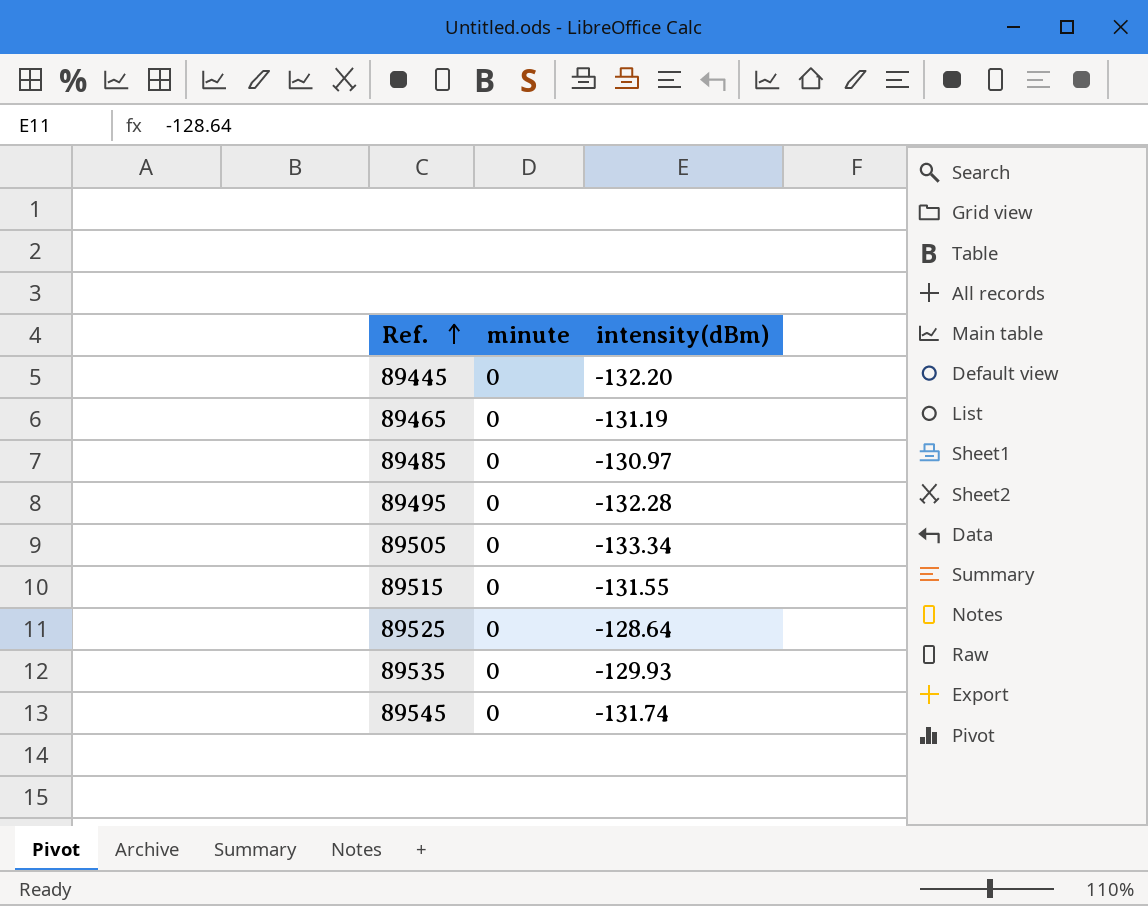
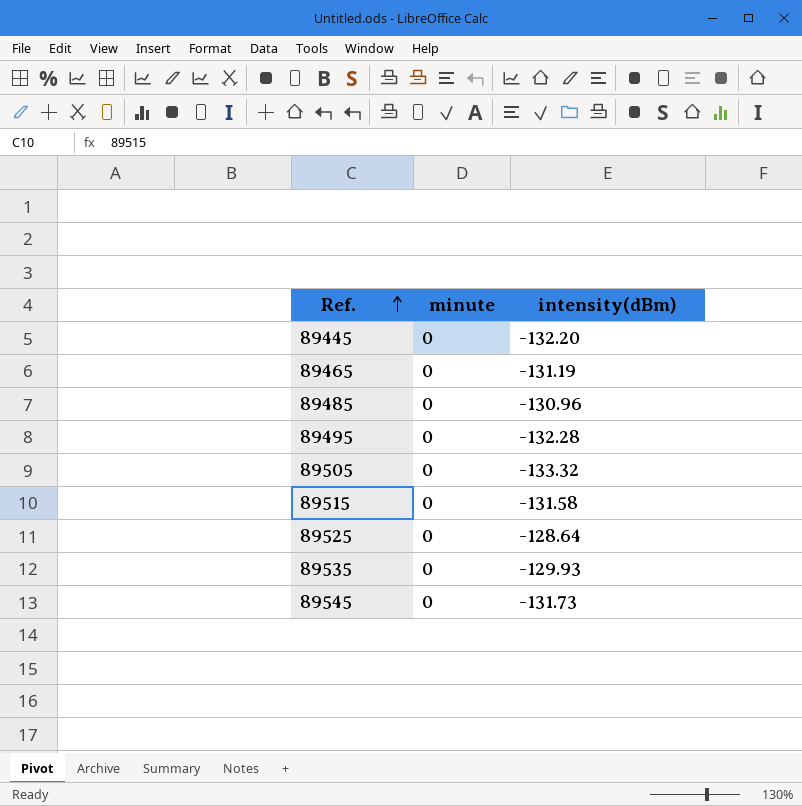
89485 | intensity(dBm): -130.97 -> -130.96
89505 | intensity(dBm): -133.34 -> -133.32
89515 | intensity(dBm): -131.55 -> -131.58
89545 | intensity(dBm): -131.74 -> -131.73

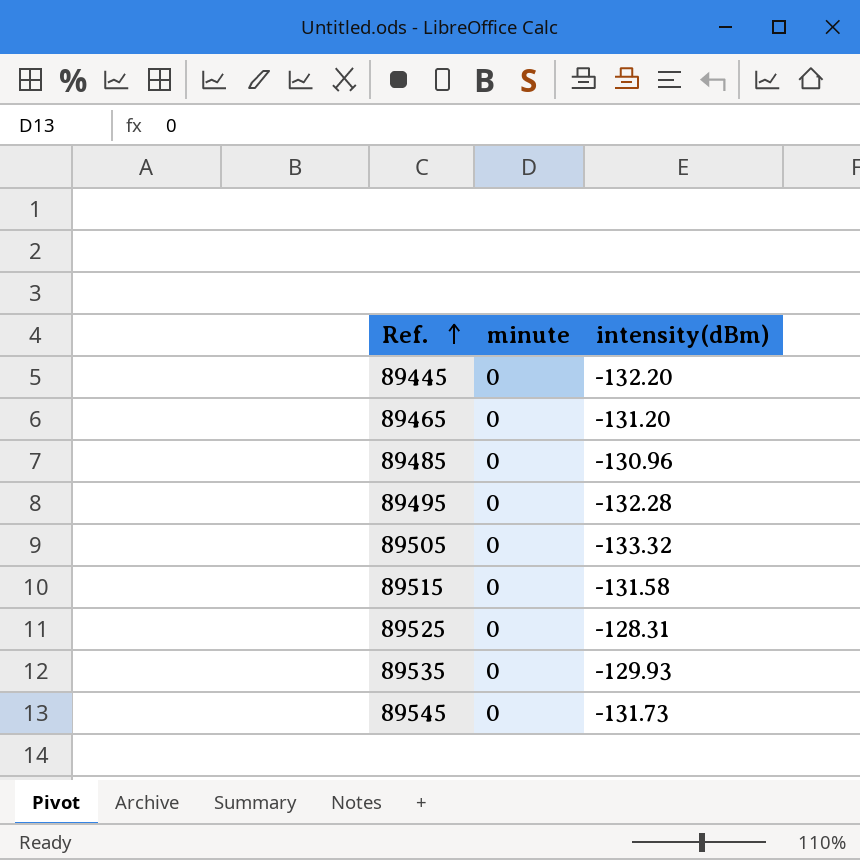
89465 | intensity(dBm): -131.19 -> -131.20
89525 | intensity(dBm): -128.64 -> -128.31

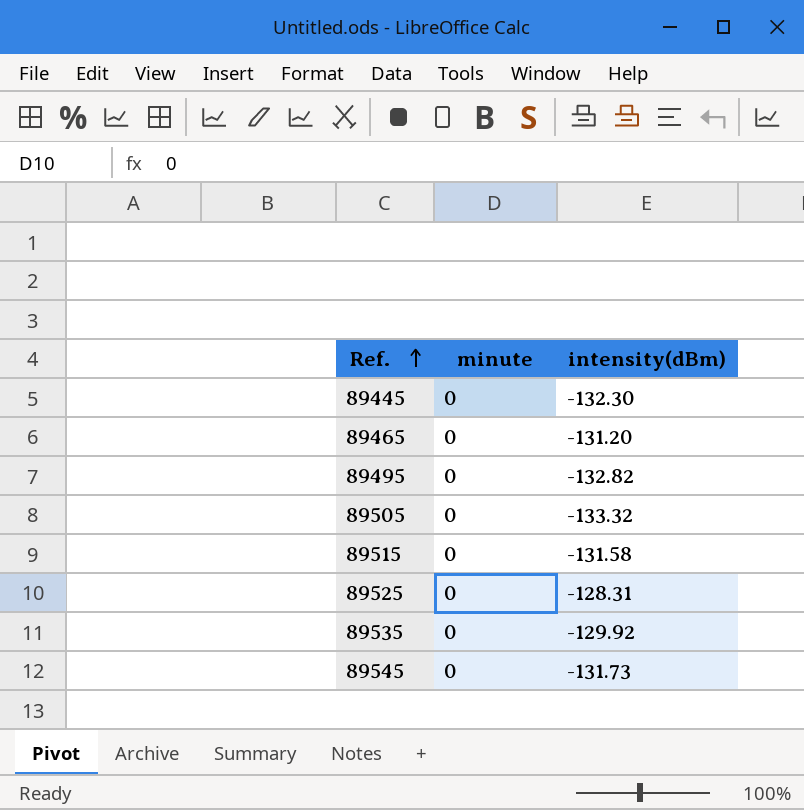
row 89485: 0 | -130.96 -> none
89445 | intensity(dBm): -132.20 -> -132.30
89495 | intensity(dBm): -132.28 -> -132.82
89535 | intensity(dBm): -129.93 -> -129.92

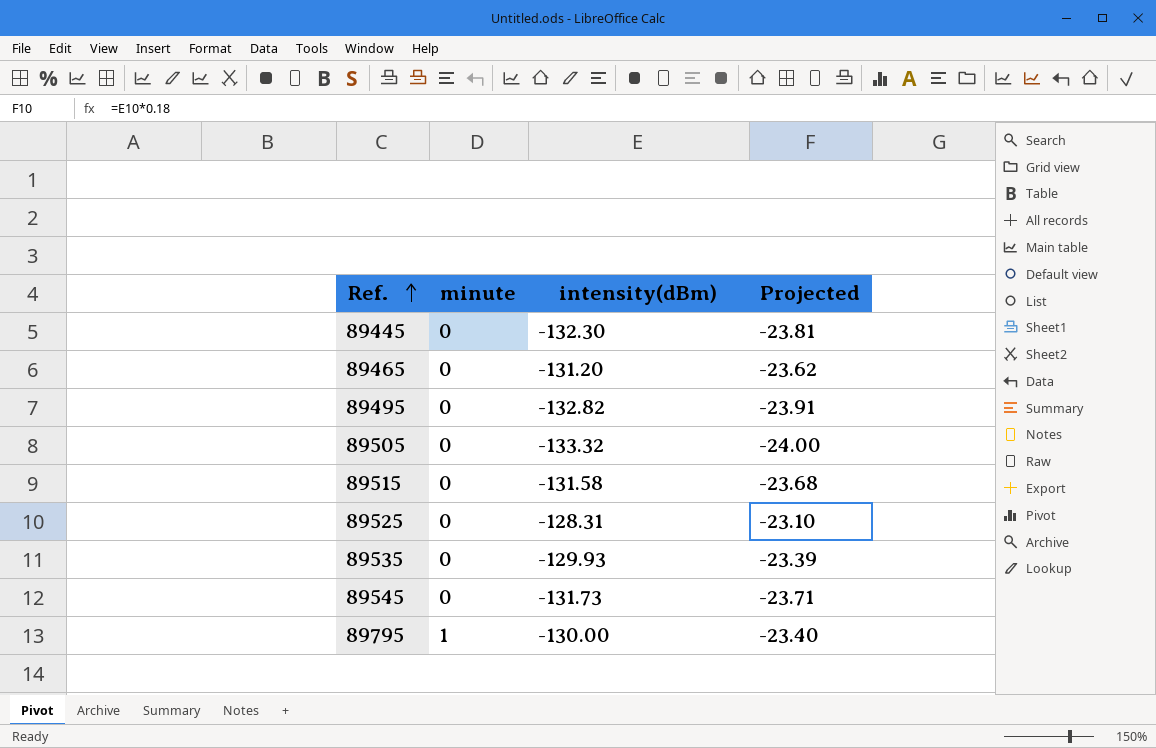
column Projected | formula: none -> [intensity(dBm)] * 0.18
89535 | intensity(dBm): -129.92 -> -129.93
row 89795: none -> 1 | -130.00 | -23.40

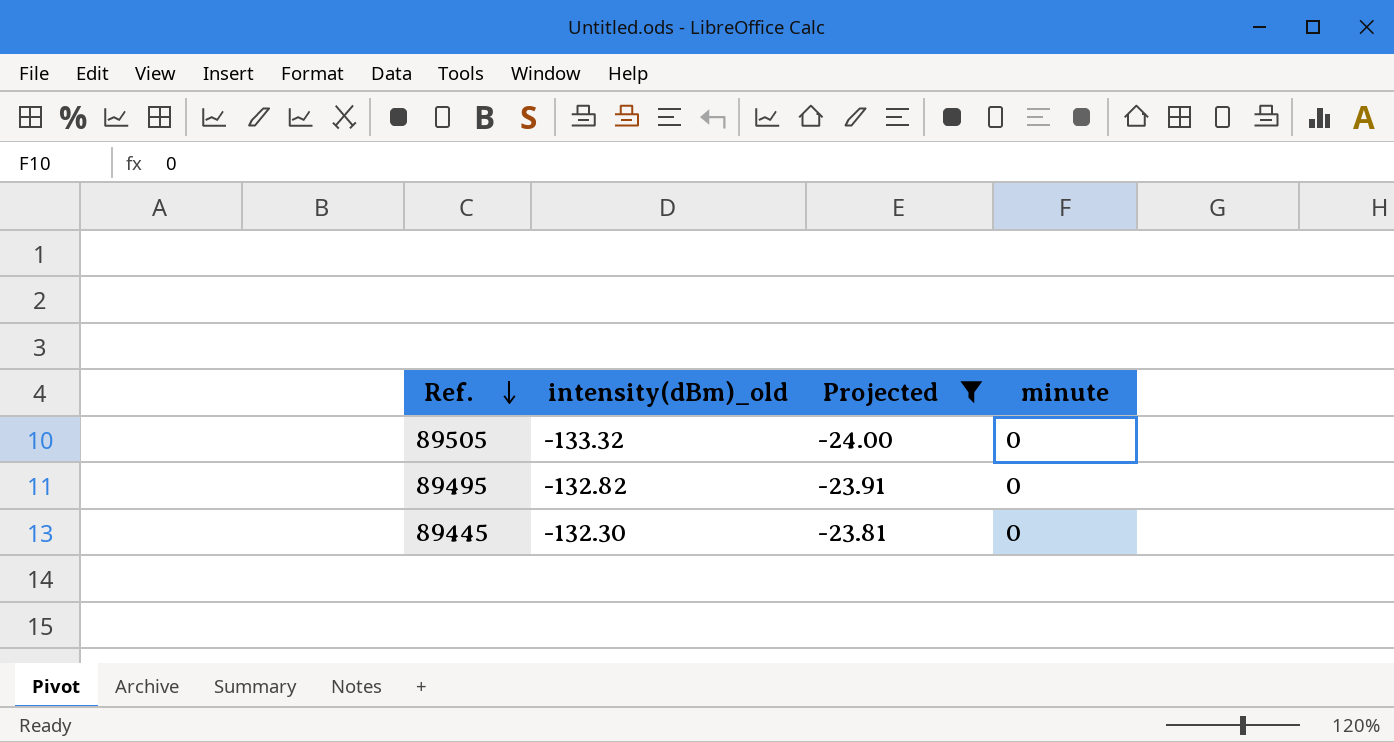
filter: none -> Projected <= -23.81
row order: Ref. ascending -> Ref. descending
column name: intensity(dBm) -> intensity(dBm)_old
column minute | position: 2 -> 4

